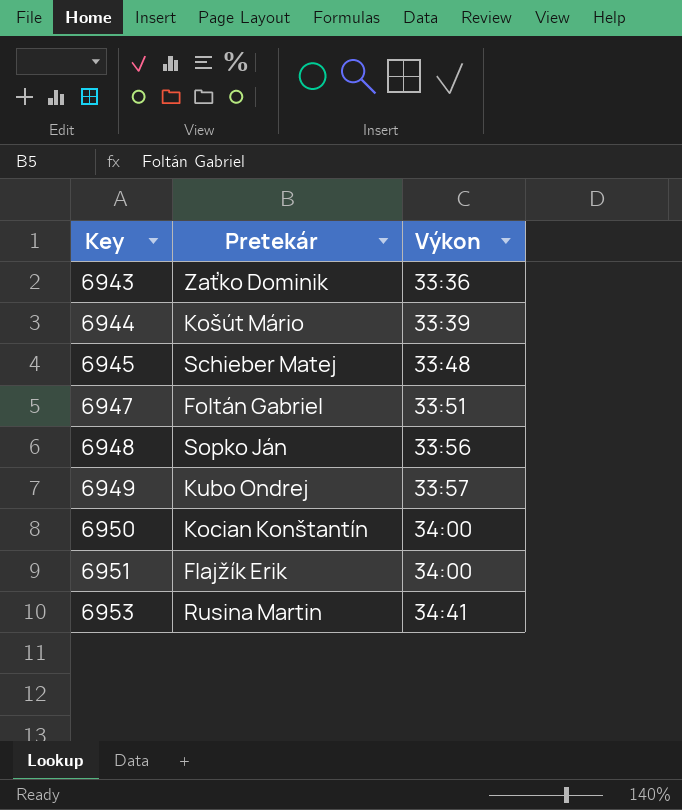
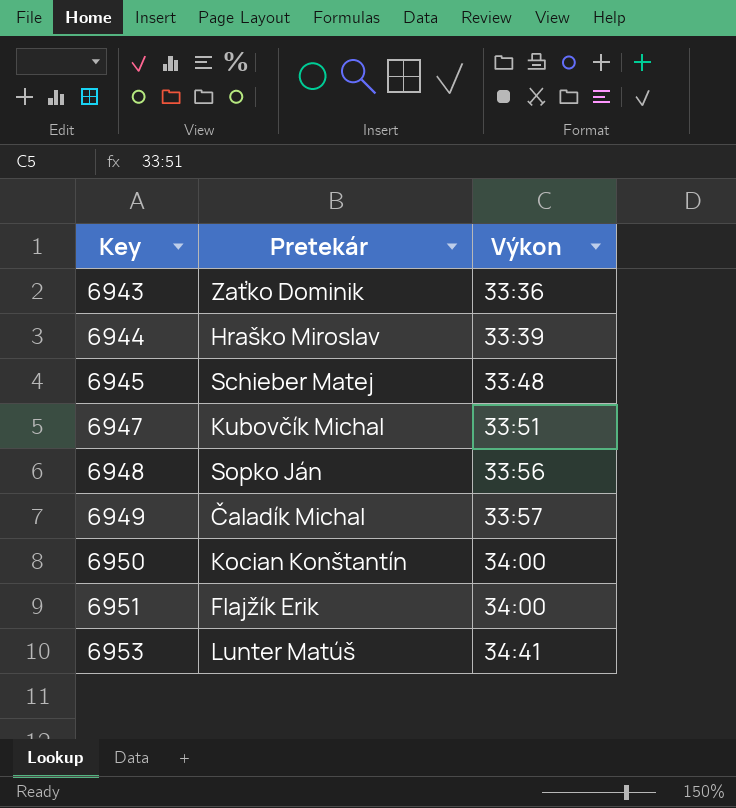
6944 | Pretekár: Košút Mário -> Hraško Miroslav
6947 | Pretekár: Foltán Gabriel -> Kubovčík Michal
6949 | Pretekár: Kubo Ondrej -> Čaladík Michal
6953 | Pretekár: Rusina Martin -> Lunter Matúš

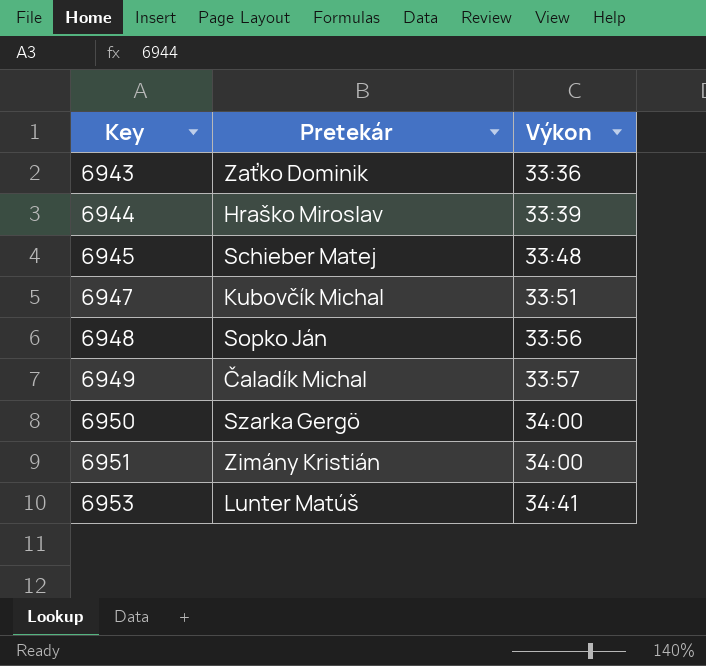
6950 | Pretekár: Kocian Konštantín -> Szarka Gergö
6951 | Pretekár: Flajžík Erik -> Zimány Kristián

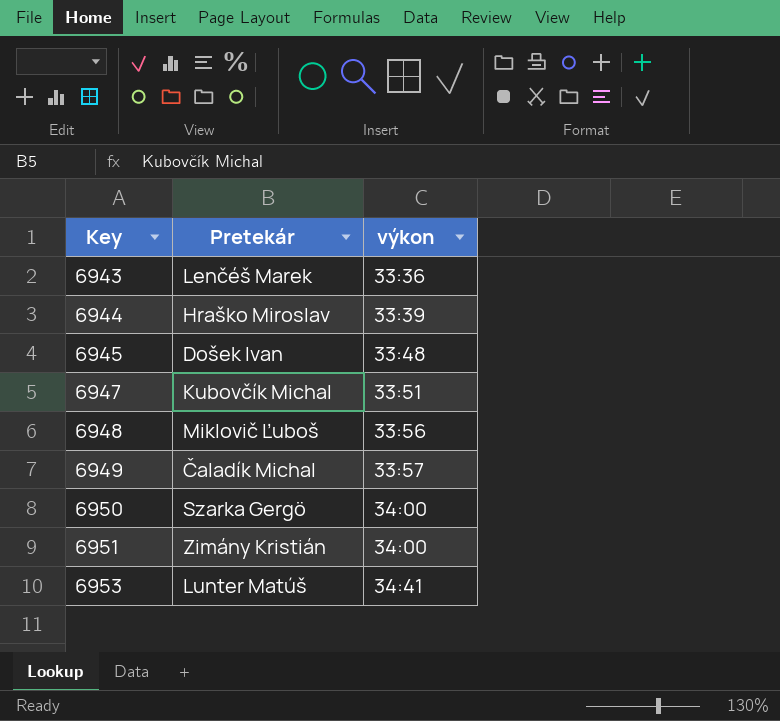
column name: Výkon -> výkon
6943 | Pretekár: Zaťko Dominik -> Lenčéš Marek
6945 | Pretekár: Schieber Matej -> Došek Ivan
6948 | Pretekár: Sopko Ján -> Miklovič Ľuboš

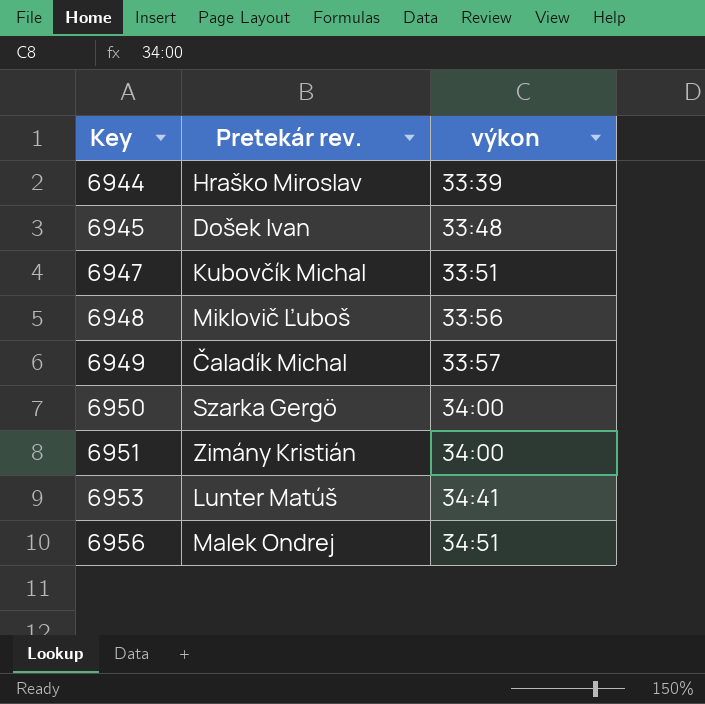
column name: Pretekár -> Pretekár rev.
row 6943: Lenčéš Marek | 33:36 -> none
row 6956: none -> Malek Ondrej | 34:51

